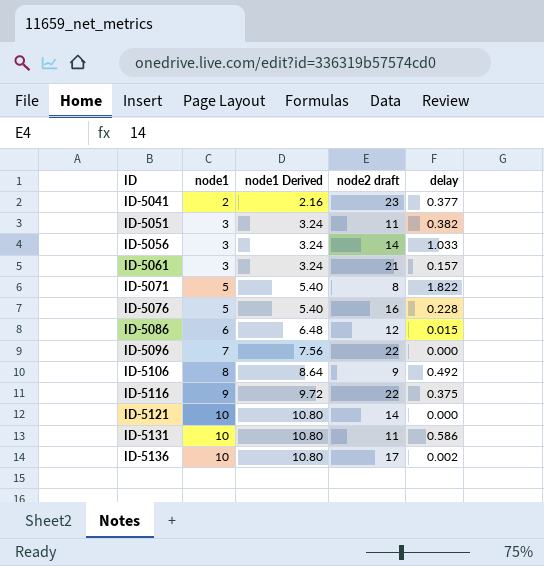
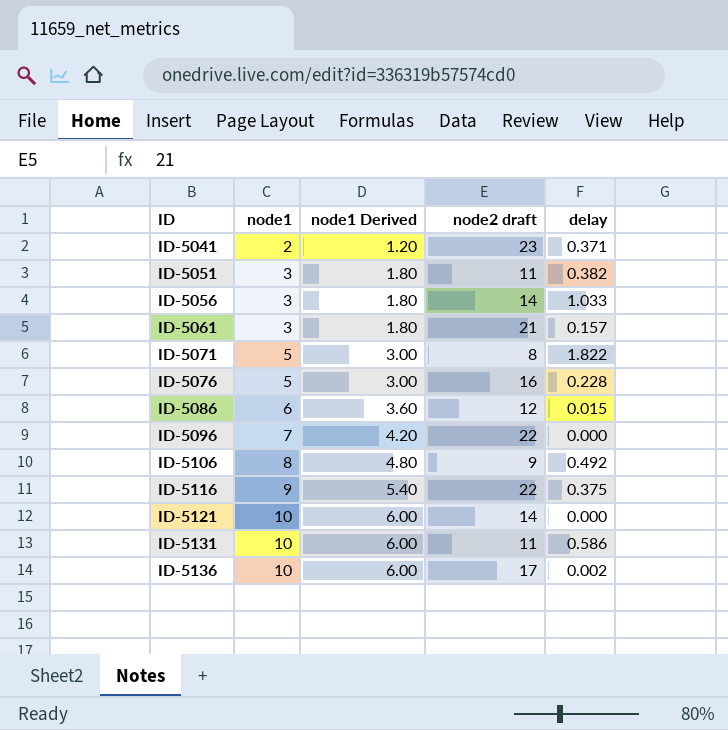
column node1 Derived | formula: [node1] * 1.08 -> [node1] * 0.6
ID-5041 | delay: 0.377 -> 0.371

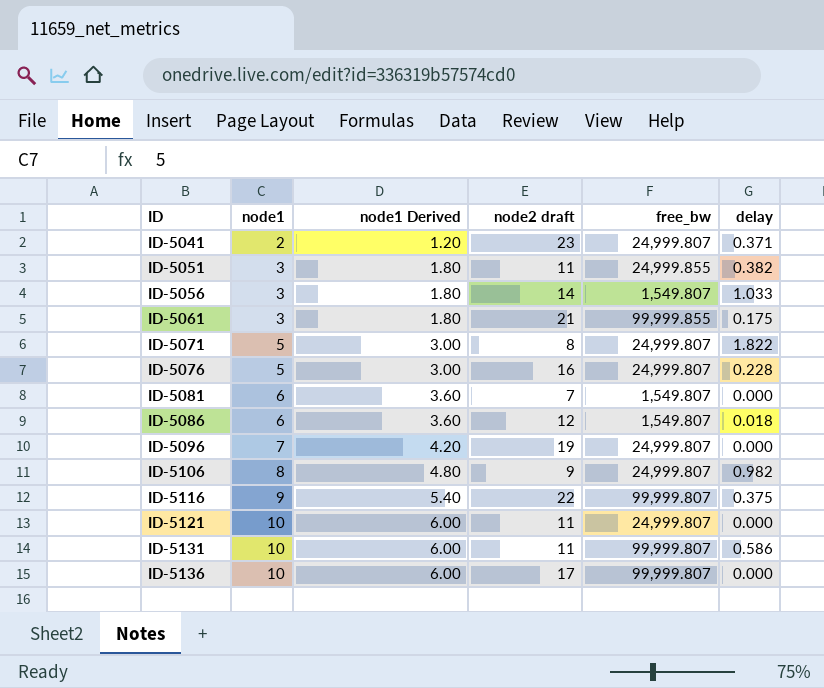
column free_bw | position: none -> 5
ID-5061 | delay: 0.157 -> 0.175
row ID-5081: none -> 6 | 3.60 | 7 | 1,549.807 | 0.000
ID-5086 | delay: 0.015 -> 0.018
ID-5096 | node2 draft: 22 -> 19
ID-5106 | delay: 0.492 -> 0.982
ID-5121 | node2 draft: 14 -> 11
ID-5136 | delay: 0.002 -> 0.000

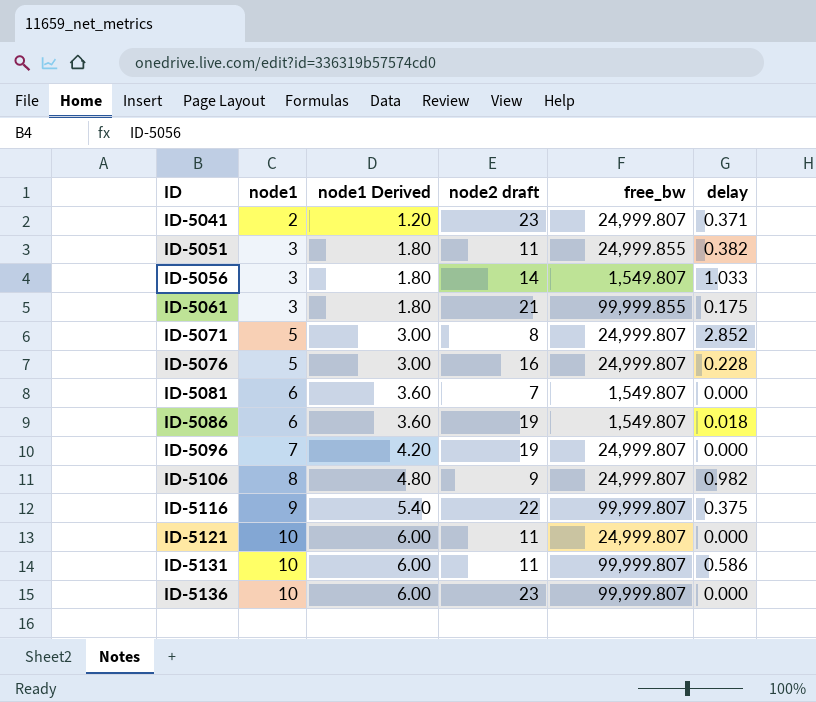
ID-5071 | delay: 1.822 -> 2.852
ID-5086 | node2 draft: 12 -> 19
ID-5136 | node2 draft: 17 -> 23

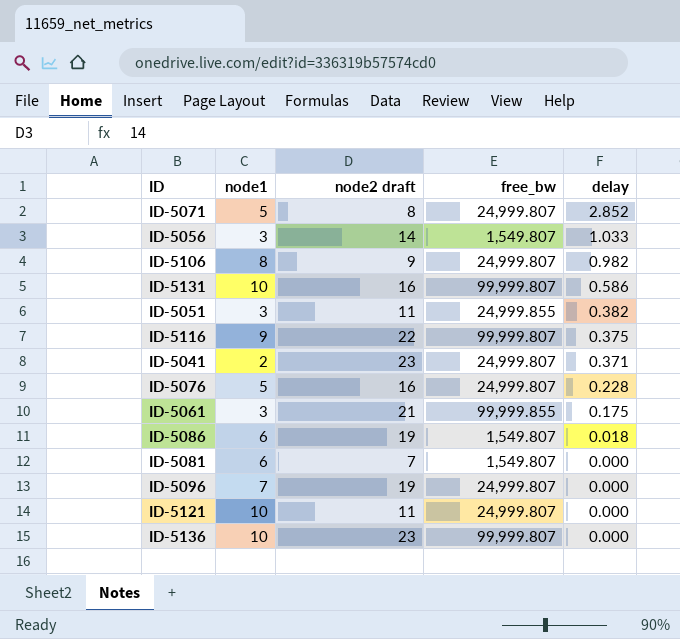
row order: ID ascending -> delay descending
column node1 Derived | formula: [node1] * 0.6 -> none
ID-5131 | node2 draft: 11 -> 16

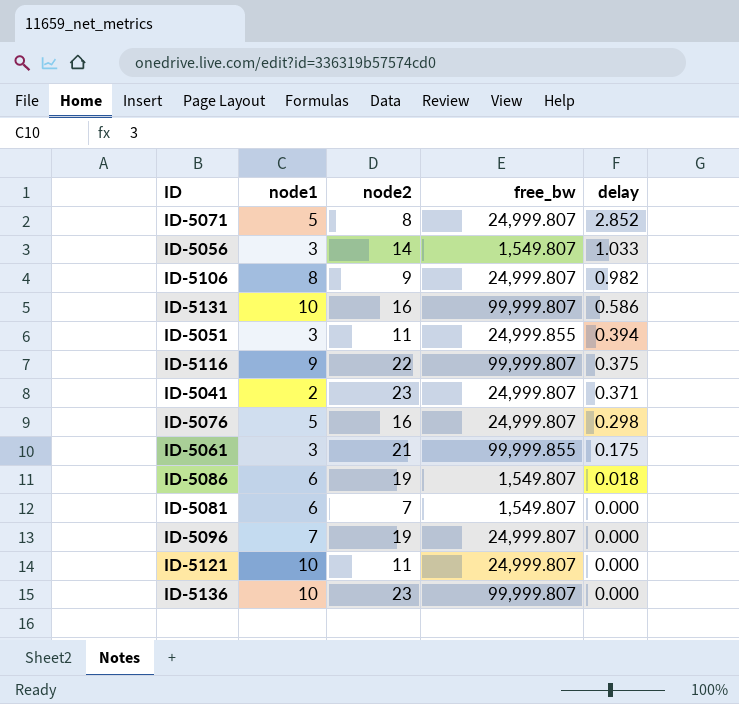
column name: node2 draft -> node2
ID-5051 | delay: 0.382 -> 0.394
ID-5076 | delay: 0.228 -> 0.298

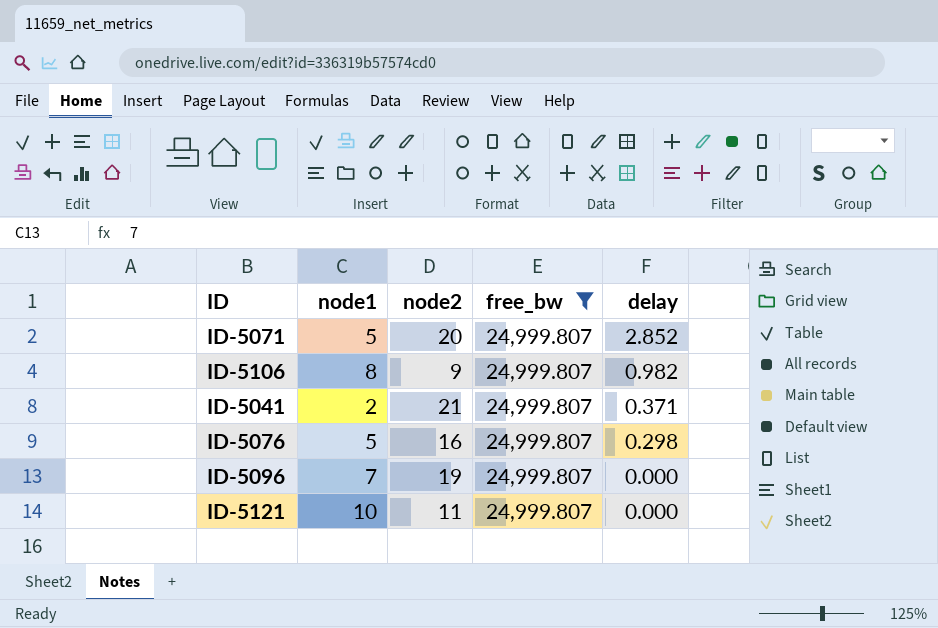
filter: none -> free_bw = 24,999.807
ID-5071 | node2: 8 -> 20
ID-5041 | node2: 23 -> 21

